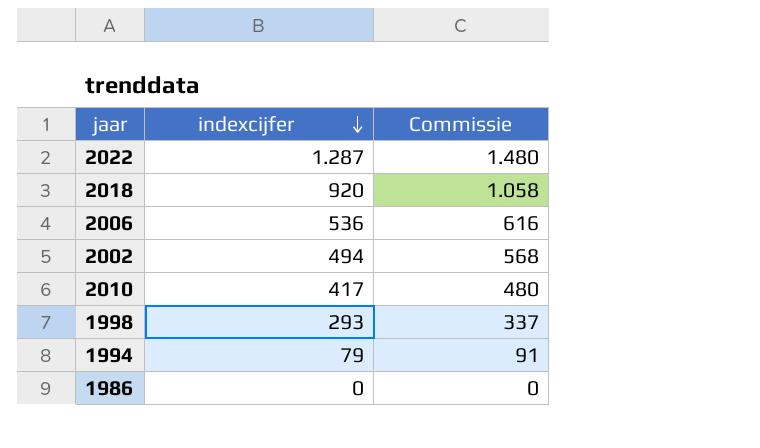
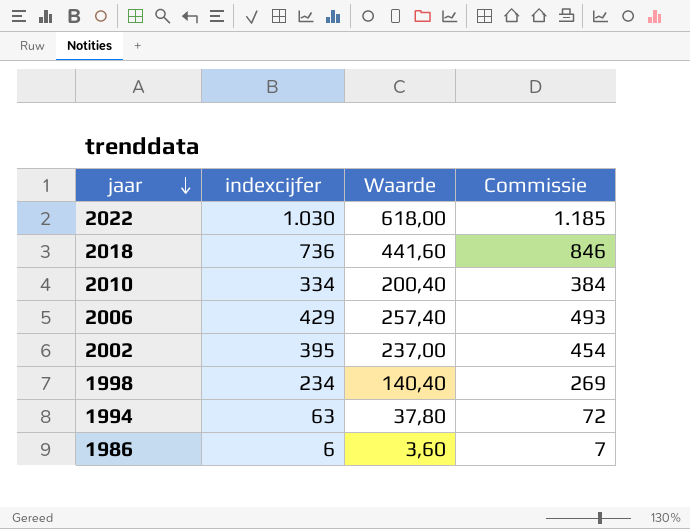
row order: indexcijfer descending -> jaar descending
column Waarde | formula: none -> [indexcijfer] * 0,6
2022 | indexcijfer: 1.287 -> 1.030
2022 | Commissie: 1.480 -> 1.185
2018 | indexcijfer: 920 -> 736
2018 | Commissie: 1.058 -> 846
2010 | indexcijfer: 417 -> 334
2010 | Commissie: 480 -> 384
2006 | indexcijfer: 536 -> 429
2006 | Commissie: 616 -> 493
2002 | indexcijfer: 494 -> 395
2002 | Commissie: 568 -> 454
1998 | indexcijfer: 293 -> 234
1998 | Commissie: 337 -> 269
1994 | indexcijfer: 79 -> 63
1994 | Commissie: 91 -> 72
1986 | indexcijfer: 0 -> 6
1986 | Commissie: 0 -> 7

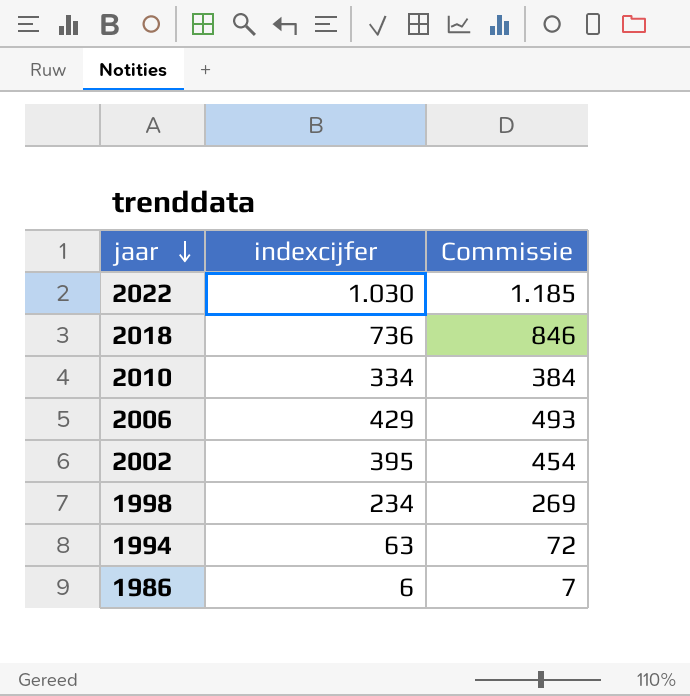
column Waarde | formula: [indexcijfer] * 0,6 -> none

